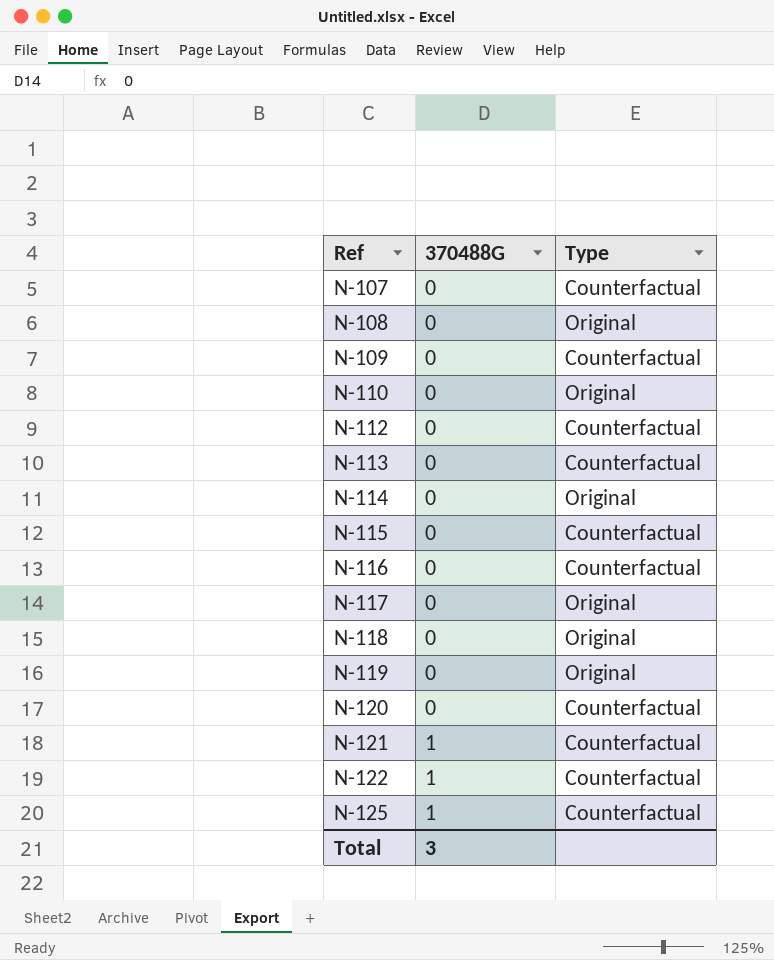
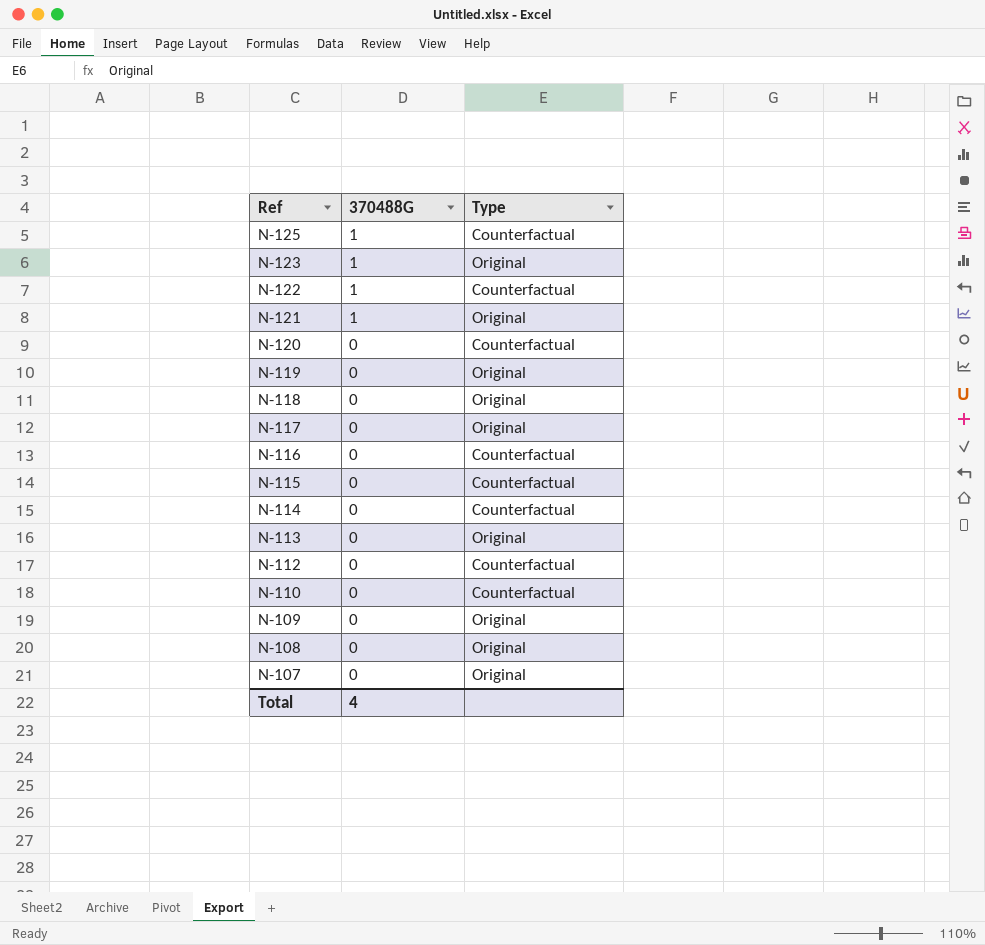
row order: Ref ascending -> Ref descending
row N-123: none -> 1 | Original
N-121 | Type: Counterfactual -> Original
N-114 | Type: Original -> Counterfactual
N-113 | Type: Counterfactual -> Original
N-110 | Type: Original -> Counterfactual
N-109 | Type: Counterfactual -> Original
N-107 | Type: Counterfactual -> Original
Total | 370488G: 3 -> 4

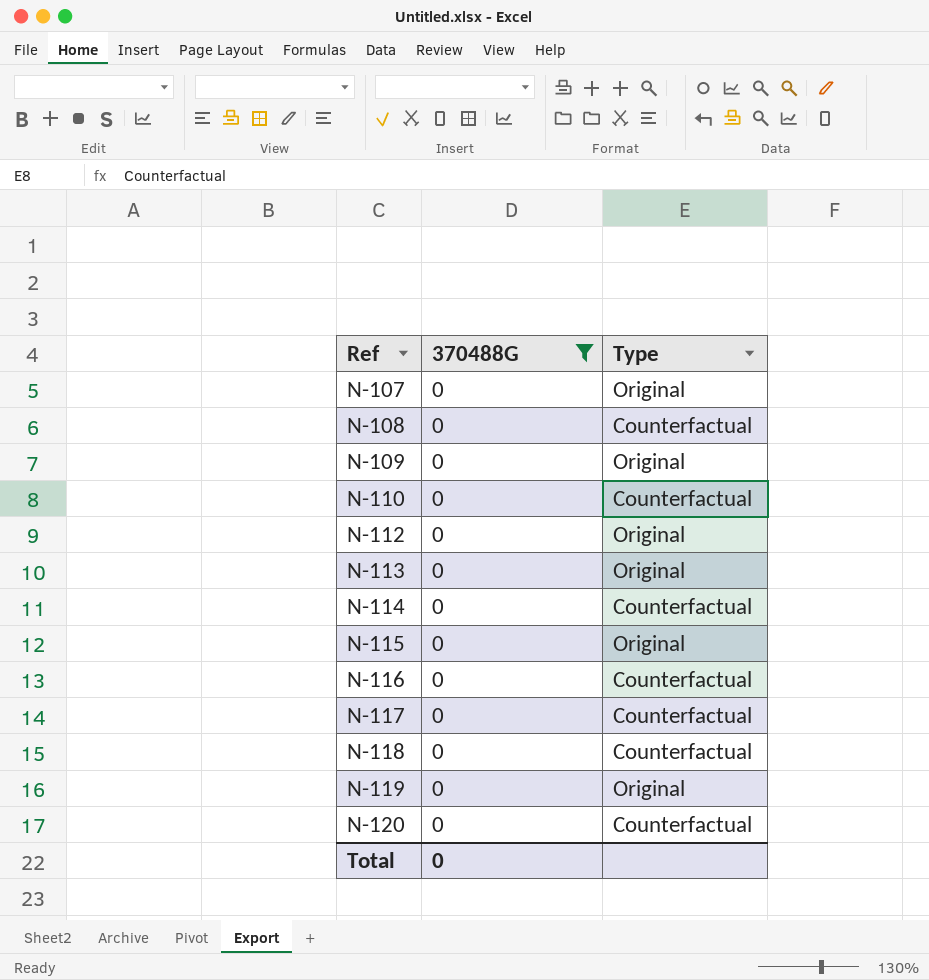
filter: none -> 370488G = 0
row order: Ref descending -> Ref ascending
N-108 | Type: Original -> Counterfactual
N-112 | Type: Counterfactual -> Original
N-115 | Type: Counterfactual -> Original
N-117 | Type: Original -> Counterfactual
N-118 | Type: Original -> Counterfactual
Total | 370488G: 4 -> 0

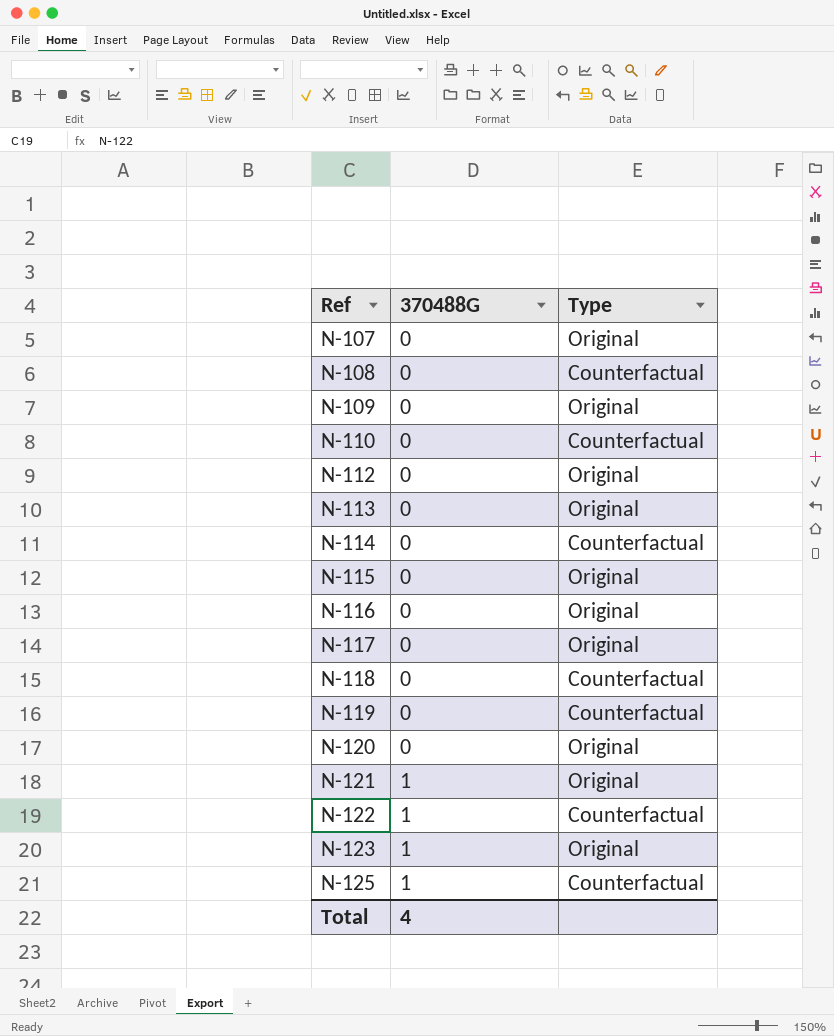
filter: 370488G = 0 -> none
N-116 | Type: Counterfactual -> Original
N-117 | Type: Counterfactual -> Original
N-119 | Type: Original -> Counterfactual
N-120 | Type: Counterfactual -> Original
Total | 370488G: 0 -> 4

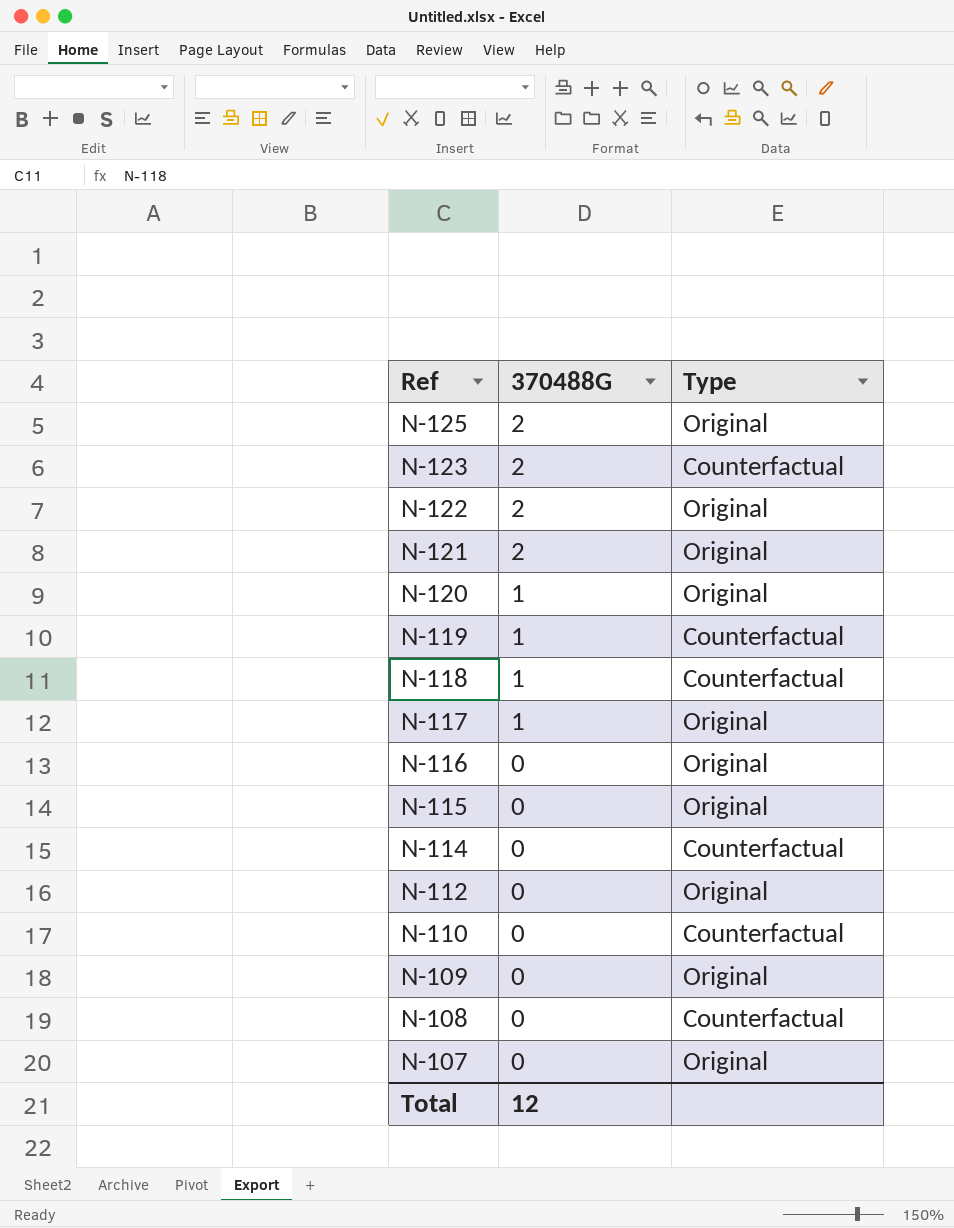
row order: Ref ascending -> Ref descending
row N-113: 0 | Original -> none
N-125 | 370488G: 1 -> 2
N-125 | Type: Counterfactual -> Original
N-123 | 370488G: 1 -> 2
N-123 | Type: Original -> Counterfactual
N-122 | 370488G: 1 -> 2
N-122 | Type: Counterfactual -> Original
N-121 | 370488G: 1 -> 2
N-120 | 370488G: 0 -> 1
N-119 | 370488G: 0 -> 1
N-118 | 370488G: 0 -> 1
N-117 | 370488G: 0 -> 1
Total | 370488G: 4 -> 12

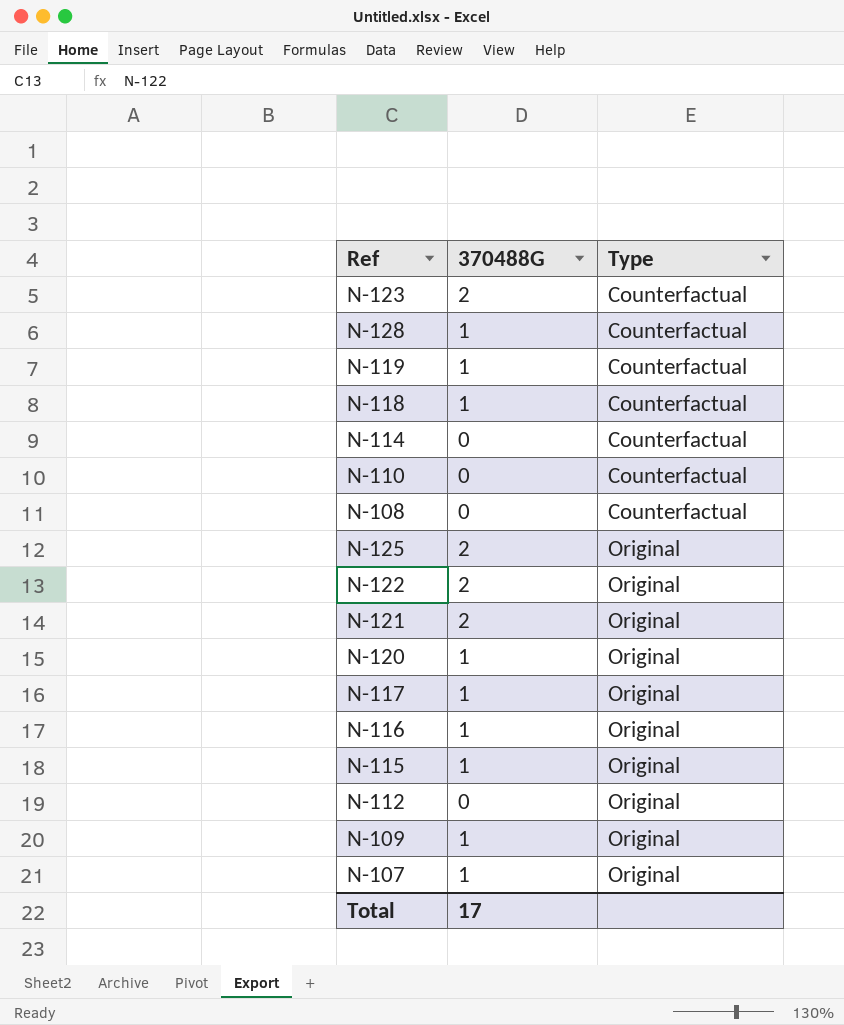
row order: Ref descending -> Type ascending
row N-128: none -> 1 | Counterfactual
N-116 | 370488G: 0 -> 1
N-115 | 370488G: 0 -> 1
N-109 | 370488G: 0 -> 1
N-107 | 370488G: 0 -> 1
Total | 370488G: 12 -> 17

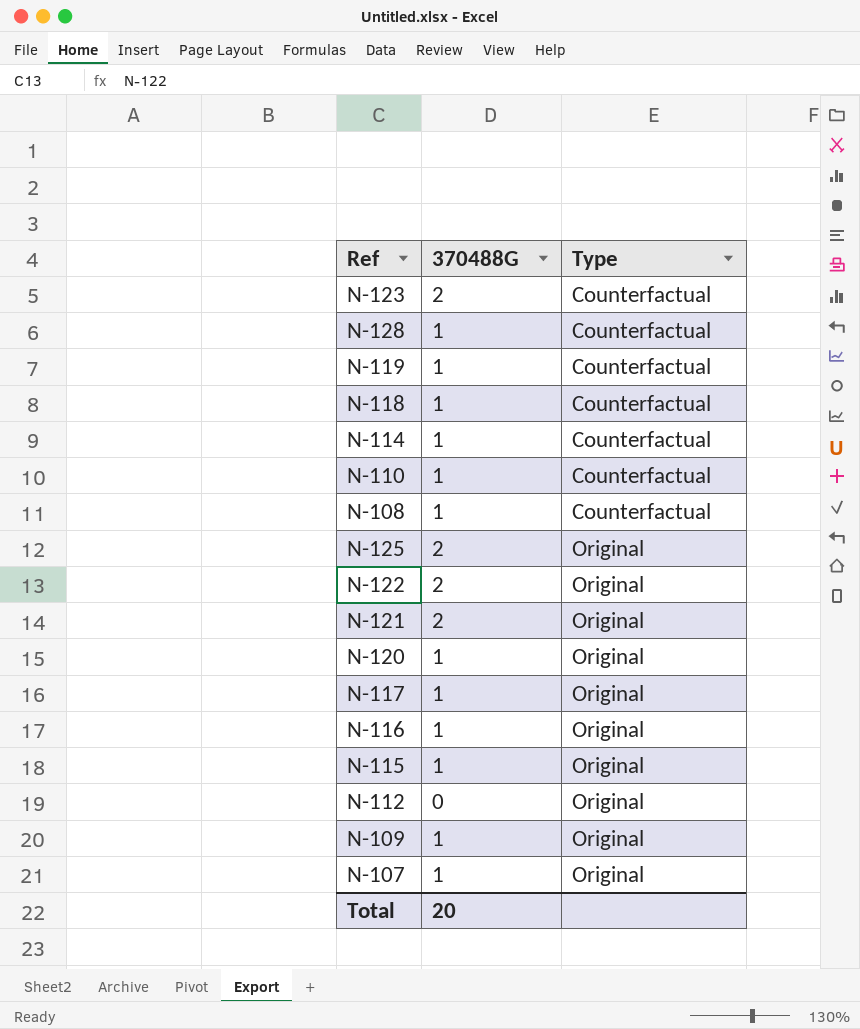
N-114 | 370488G: 0 -> 1
N-110 | 370488G: 0 -> 1
N-108 | 370488G: 0 -> 1
Total | 370488G: 17 -> 20

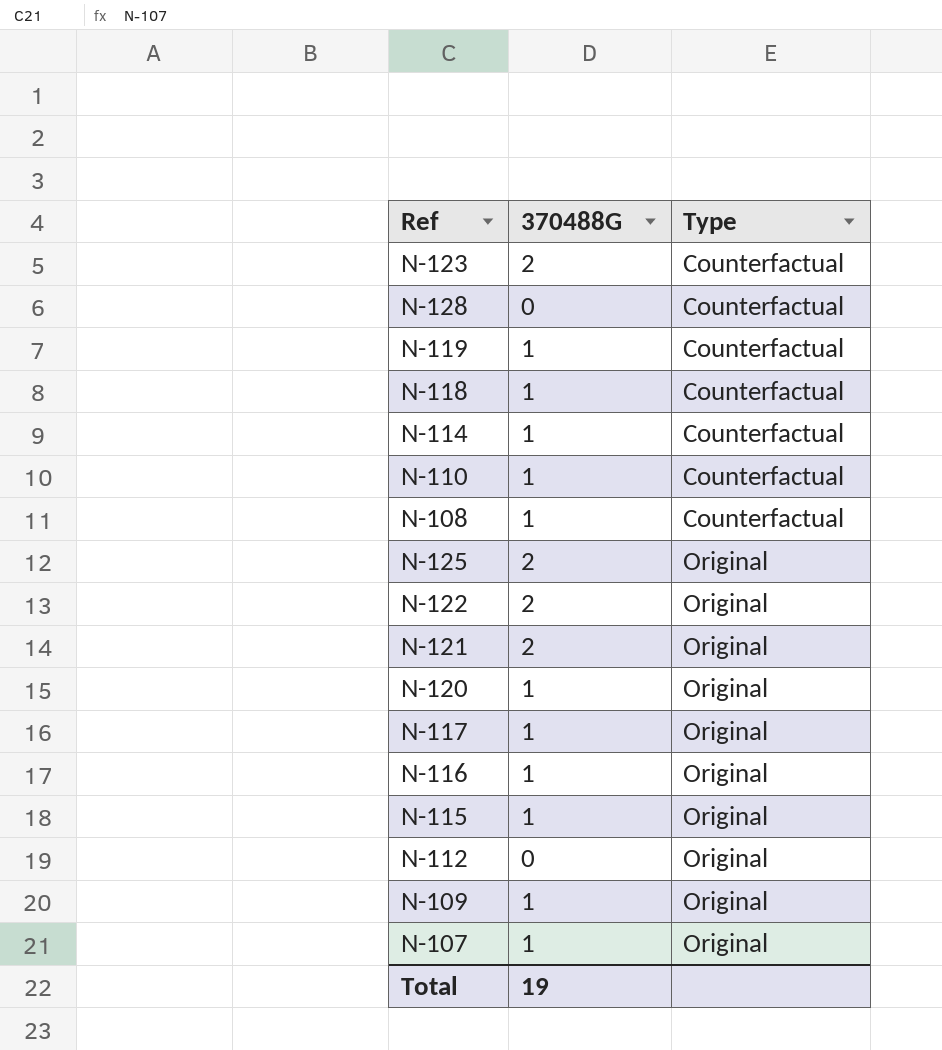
N-128 | 370488G: 1 -> 0
Total | 370488G: 20 -> 19

